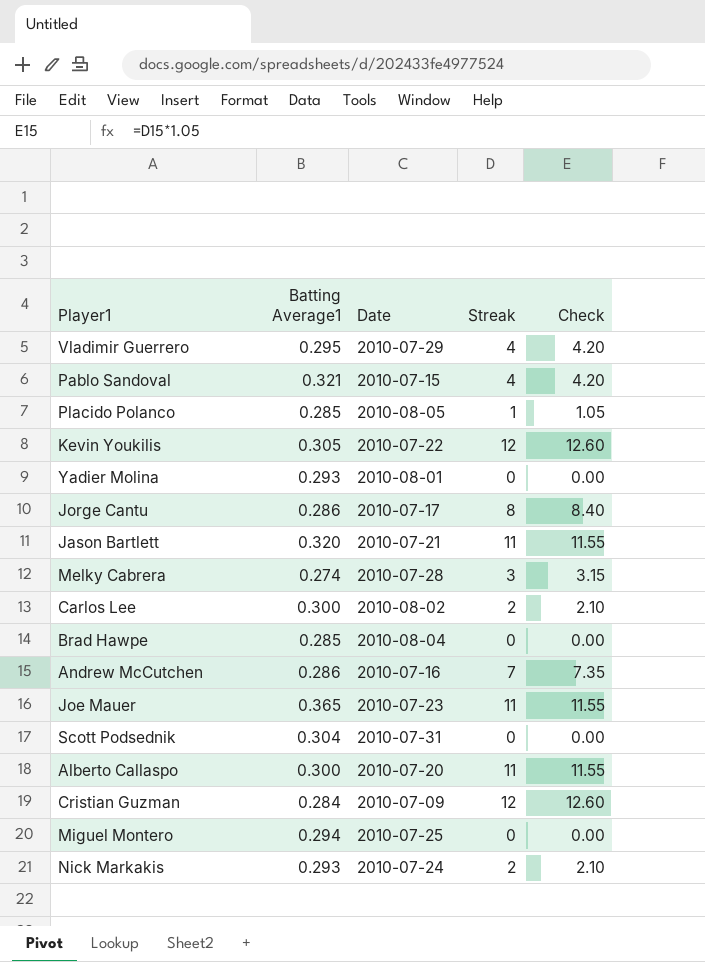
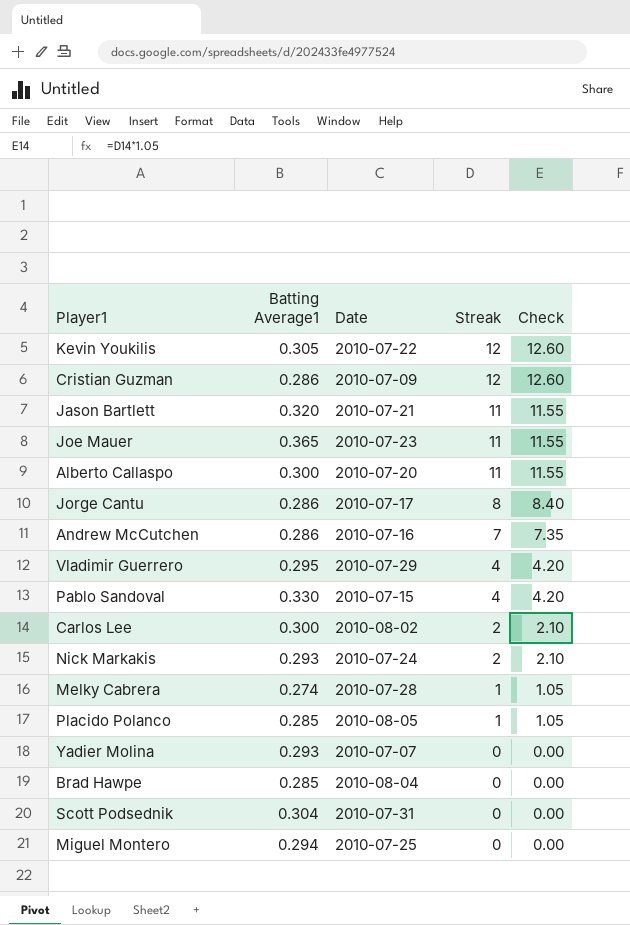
row order: none -> Streak descending
Cristian Guzman | Batting Average1: 0.284 -> 0.286
Pablo Sandoval | Batting Average1: 0.321 -> 0.330
Melky Cabrera | Streak: 3 -> 1
Melky Cabrera | Check: 3.15 -> 1.05
Yadier Molina | Date: 2010-08-01 -> 2010-07-07

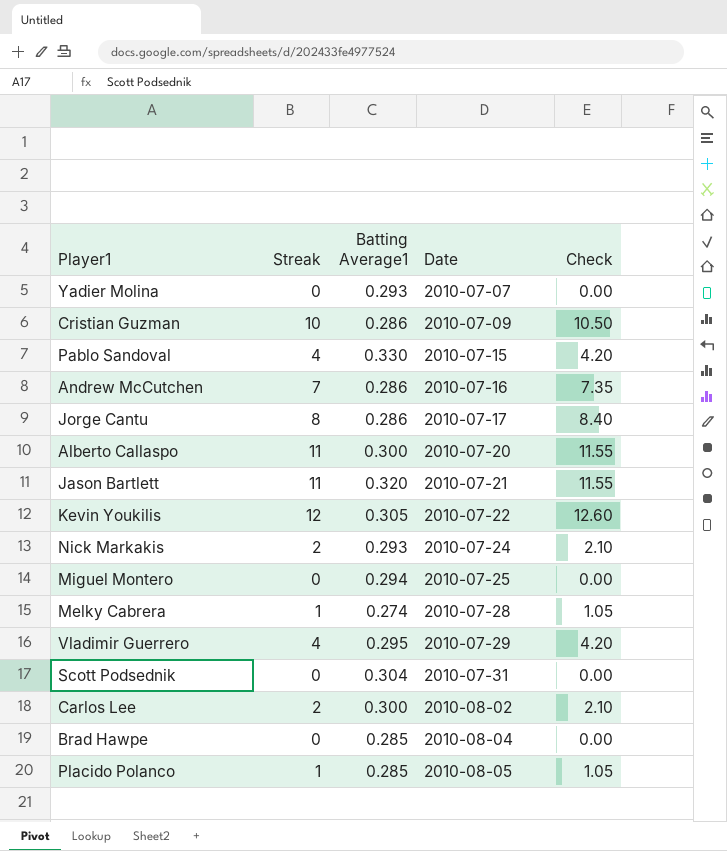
row order: Streak descending -> Date ascending
column Streak | position: 4 -> 2
row Joe Mauer: 0.365 | 2010-07-23 | 11 | 11.55 -> none
Cristian Guzman | Streak: 12 -> 10
Cristian Guzman | Check: 12.60 -> 10.50

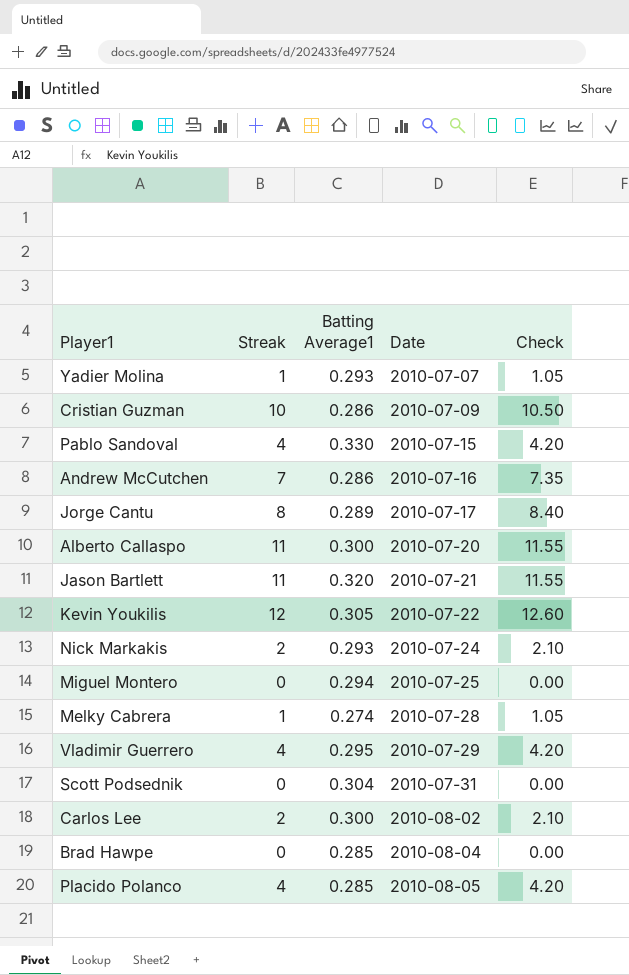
Yadier Molina | Streak: 0 -> 1
Yadier Molina | Check: 0.00 -> 1.05
Jorge Cantu | Batting Average1: 0.286 -> 0.289
Placido Polanco | Streak: 1 -> 4
Placido Polanco | Check: 1.05 -> 4.20

